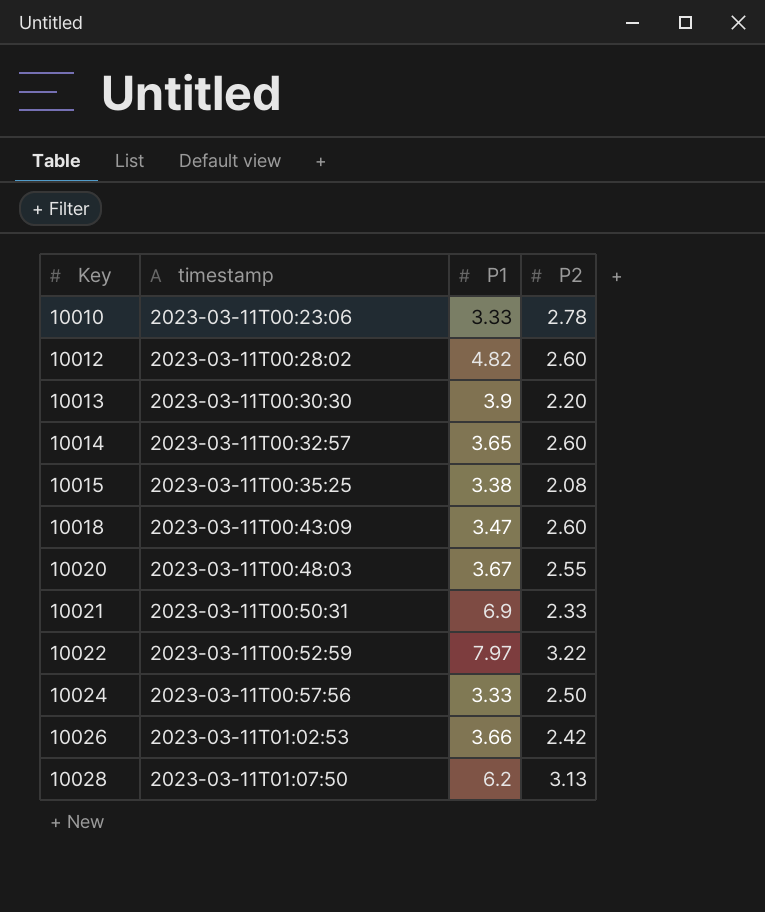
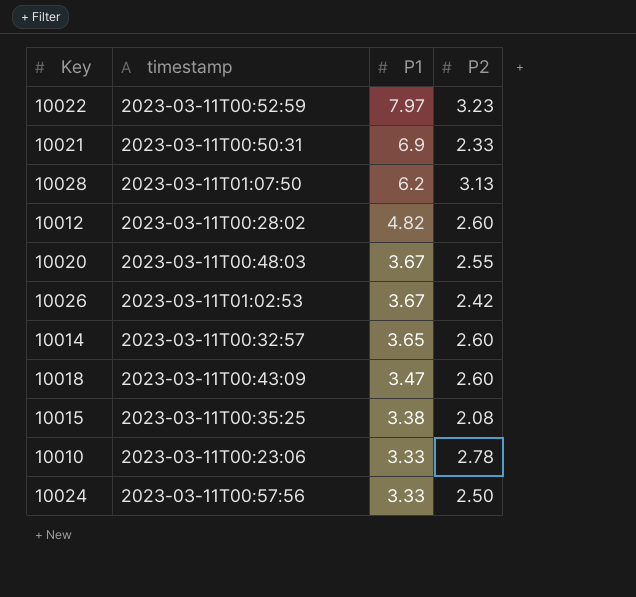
row order: Key ascending -> P1 descending
row 10013: 2023-03-11T00:30:30 | 3.9 | 2.20 -> none
10022 | P2: 3.22 -> 3.23
10026 | P1: 3.66 -> 3.67

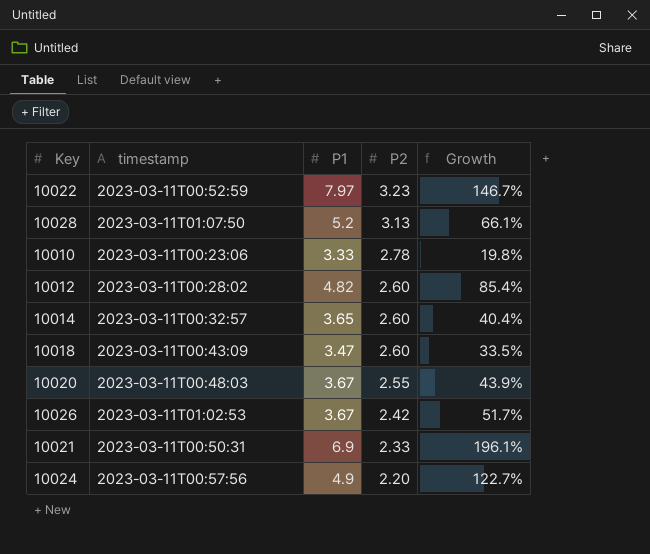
row order: P1 descending -> P2 descending
column Growth | formula: none -> ([P1] - [P2]) / [P2]
row 10015: 2023-03-11T00:35:25 | 3.38 | 2.08 -> none
10028 | P1: 6.2 -> 5.2
10024 | P1: 3.33 -> 4.9
10024 | P2: 2.50 -> 2.20

